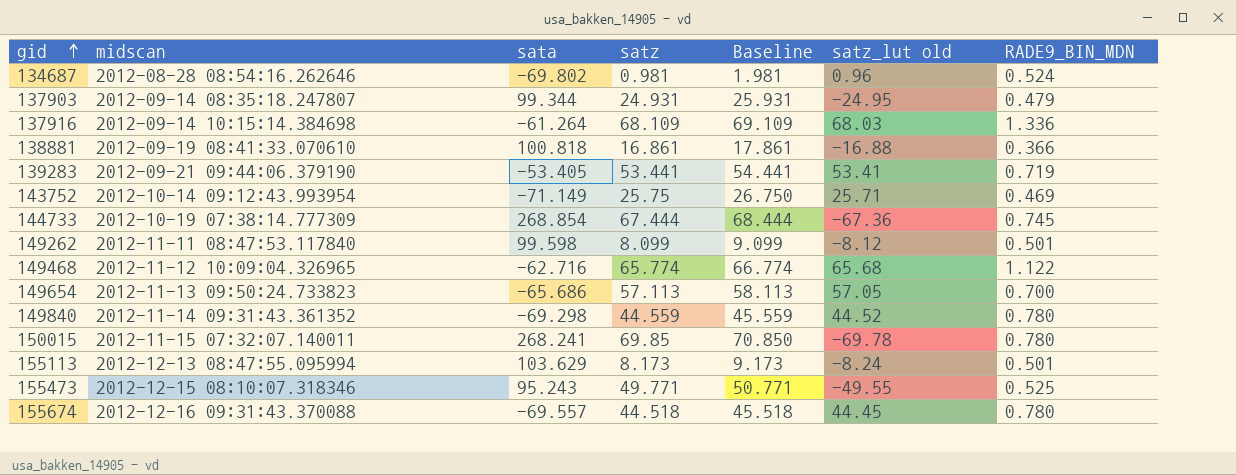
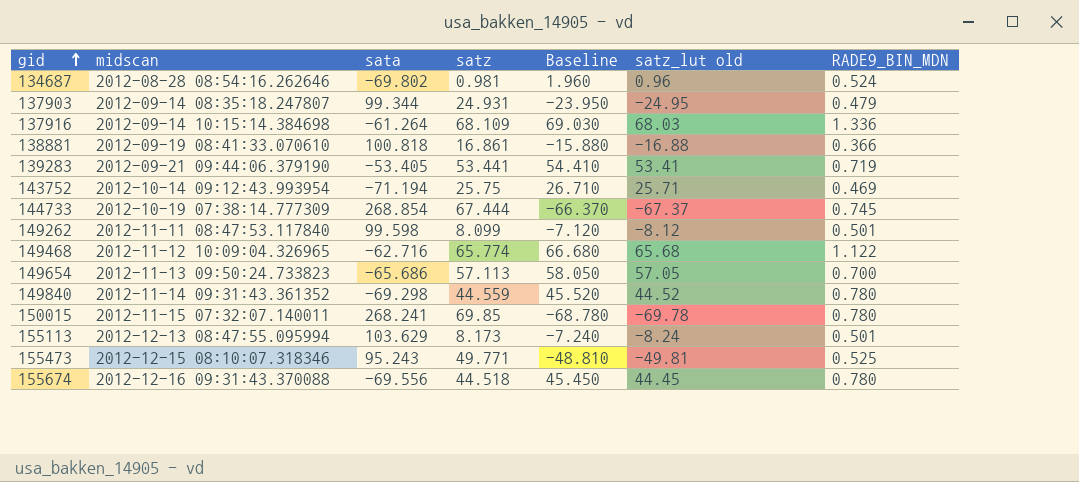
column Baseline | formula: [satz] + 1 -> [satz_lut old] + 1
143752 | sata: -71.149 -> -71.194
144733 | satz_lut old: -67.36 -> -67.37
155473 | satz_lut old: -49.55 -> -49.81
155674 | sata: -69.557 -> -69.556

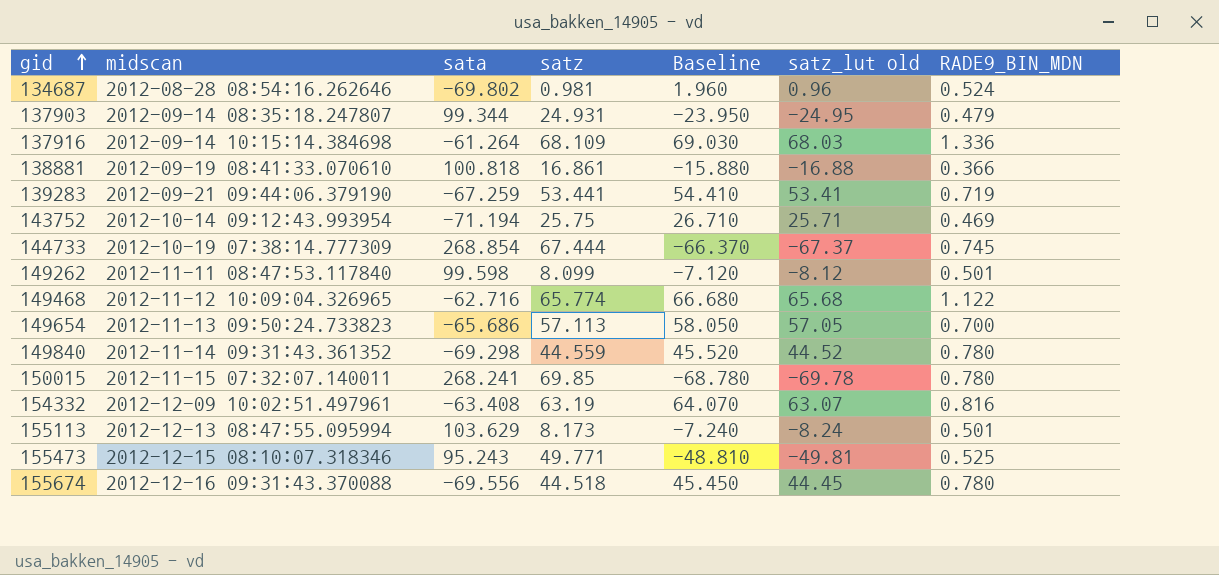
139283 | sata: -53.405 -> -67.259
row 154332: none -> 2012-12-09 10:02:51.497961 | -63.408 | 63.19 | 64.070 | 63.07 | 0.816

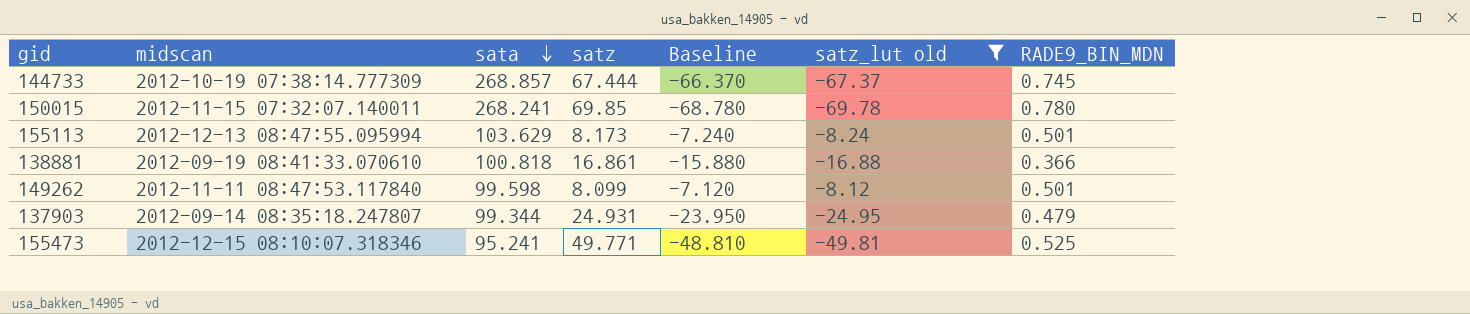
filter: none -> satz_lut old <= -8.12
row order: gid ascending -> sata descending
144733 | sata: 268.854 -> 268.857
155473 | sata: 95.243 -> 95.241

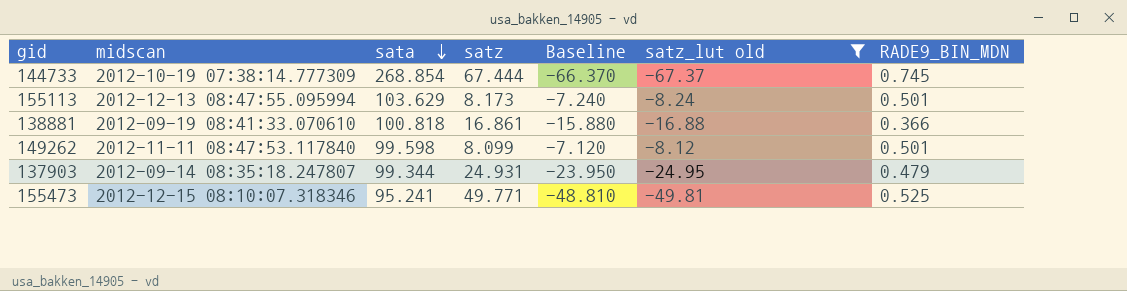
row 150015: 2012-11-15 07:32:07.140011 | 268.241 | 69.85 | -68.780 | -69.78 | 0.780 -> none
144733 | sata: 268.857 -> 268.854

